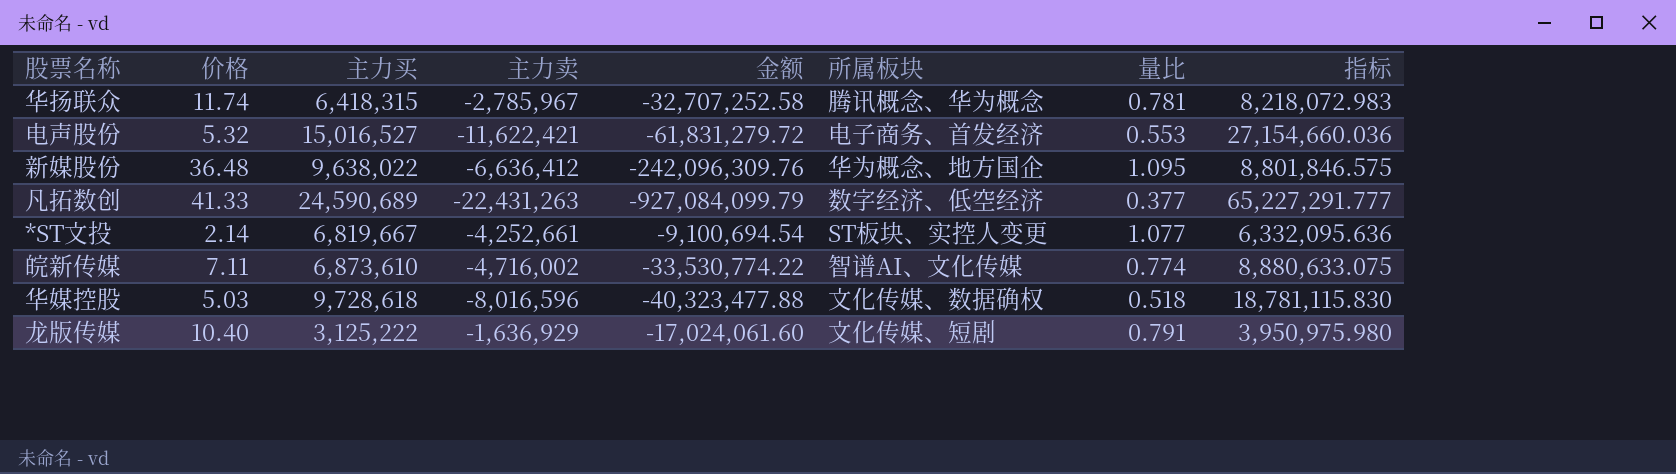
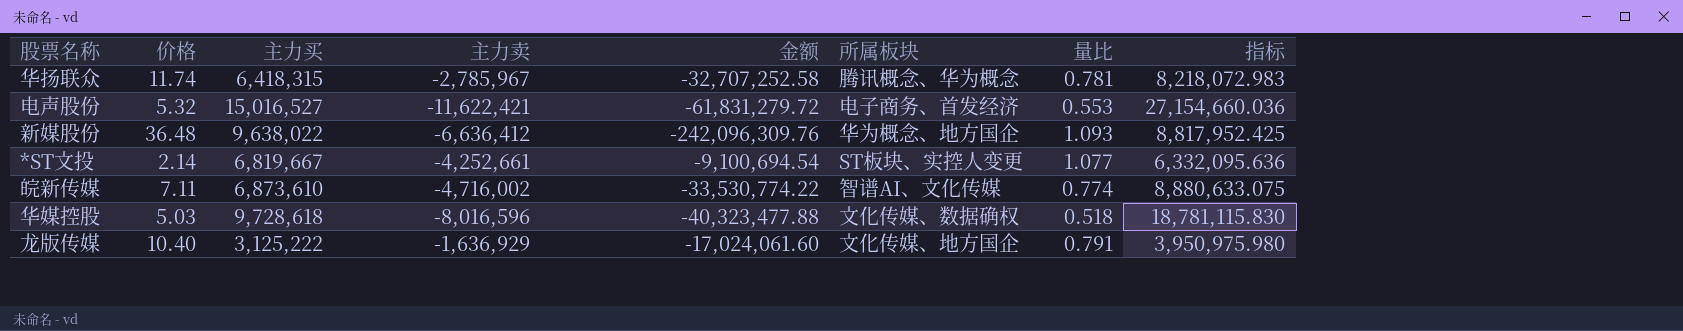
row 凡拓数创: 41.33 | 24,590,689 | -22,431,263 | -927,084,099.79 | 数字经济、低空经济 | 0.377 | 65,227,291.777 -> none
新媒股份 | 量比: 1.095 -> 1.093
新媒股份 | 指标: 8,801,846.575 -> 8,817,952.425
龙版传媒 | 所属板块: 文化传媒、短剧 -> 文化传媒、地方国企

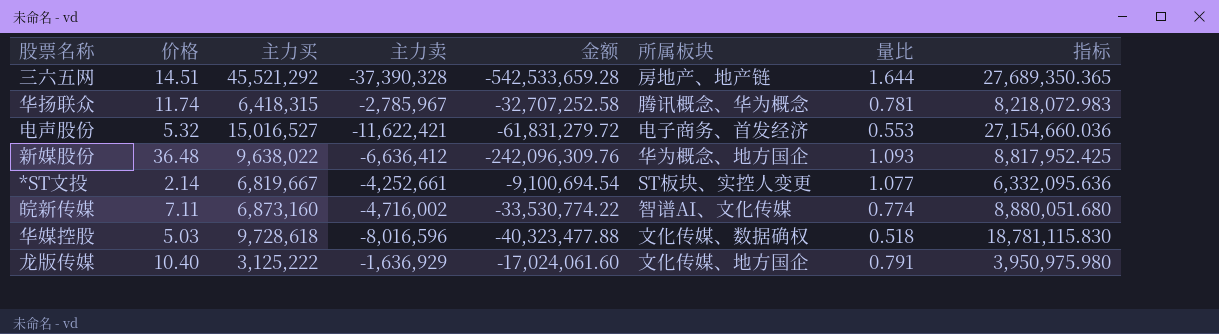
row 三六五网: none -> 14.51 | 45,521,292 | -37,390,328 | -542,533,659.28 | 房地产、地产链 | 1.644 | 27,689,350.365
皖新传媒 | 主力买: 6,873,610 -> 6,873,160
皖新传媒 | 指标: 8,880,633.075 -> 8,880,051.680

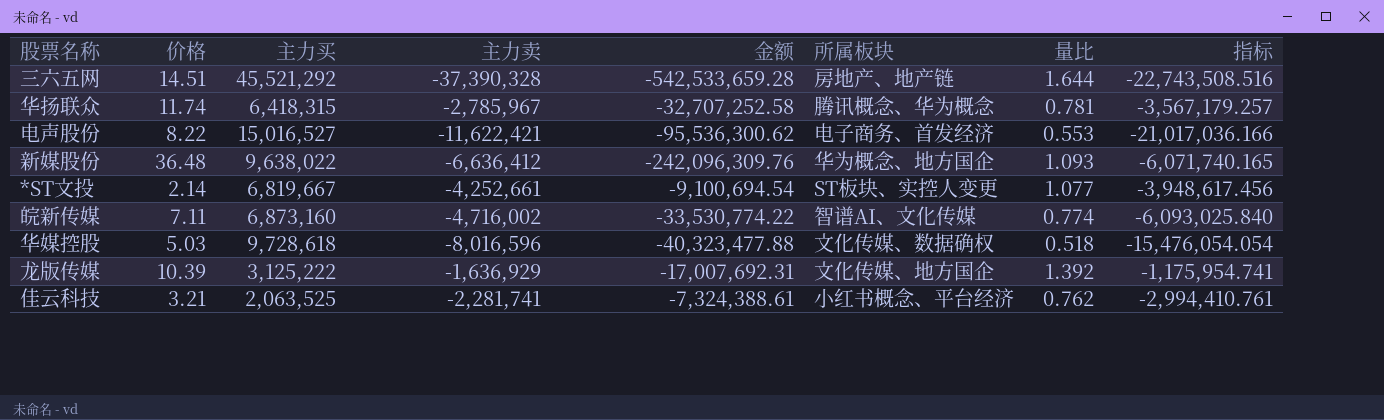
column 指标 | formula: [主力买] / [量比] -> [主力卖] / [量比]
电声股份 | 价格: 5.32 -> 8.22
电声股份 | 金额: -61,831,279.72 -> -95,536,300.62
龙版传媒 | 价格: 10.40 -> 10.39
龙版传媒 | 金额: -17,024,061.60 -> -17,007,692.31
龙版传媒 | 量比: 0.791 -> 1.392
row 佳云科技: none -> 3.21 | 2,063,525 | -2,281,741 | -7,324,388.61 | 小红书概念、平台经济 | 0.762 | -2,994,410.761

